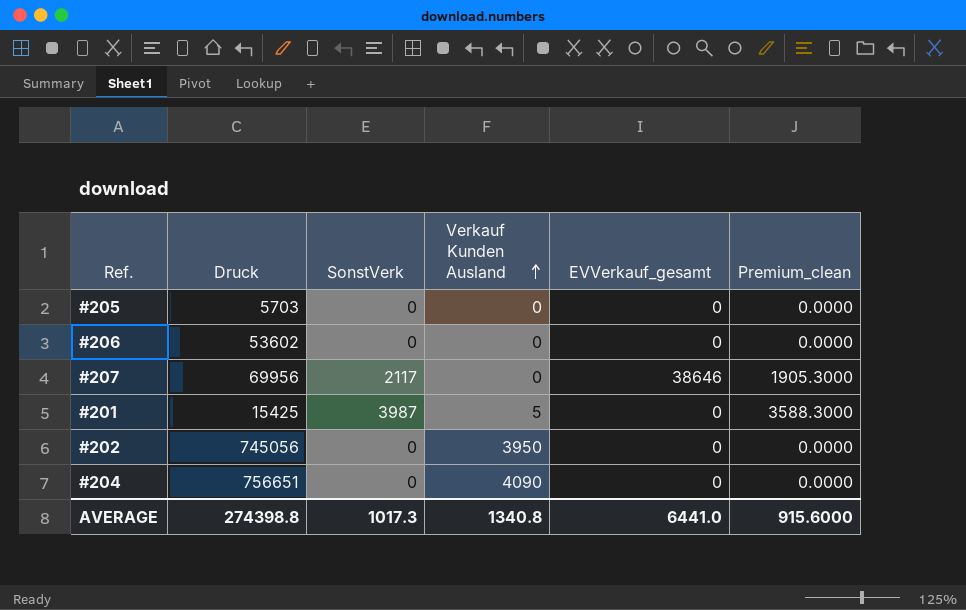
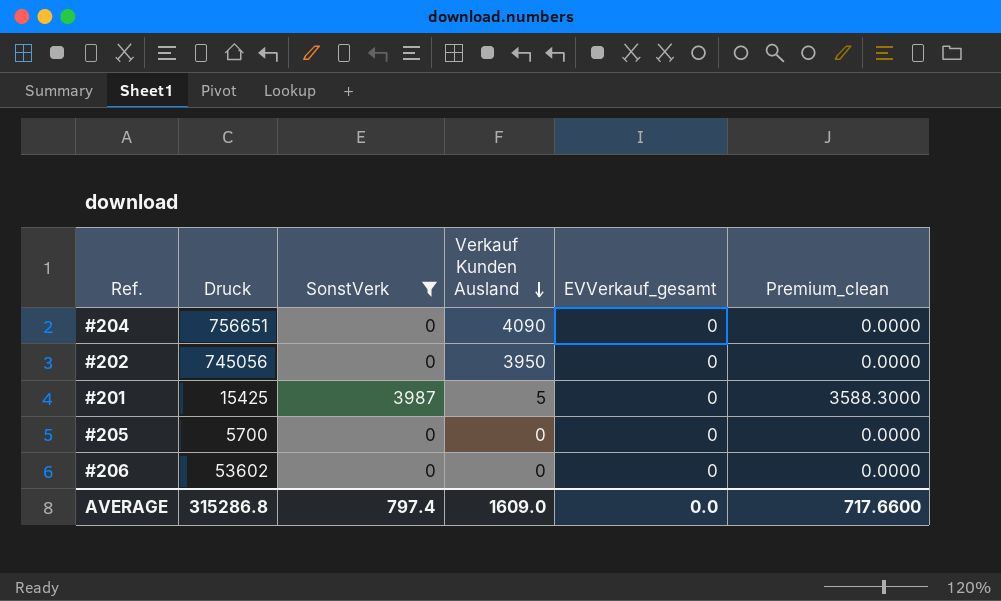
filter: none -> SonstVerk != 2117
row order: Verkauf Kunden Ausland ascending -> Verkauf Kunden Ausland descending
#205 | Druck: 5703 -> 5700
AVERAGE | Druck: 274398.8 -> 315286.8
AVERAGE | SonstVerk: 1017.3 -> 797.4
AVERAGE | Verkauf Kunden Ausland: 1340.8 -> 1609.0
AVERAGE | EVVerkauf_gesamt: 6441.0 -> 0.0
AVERAGE | Premium_clean: 915.6000 -> 717.6600

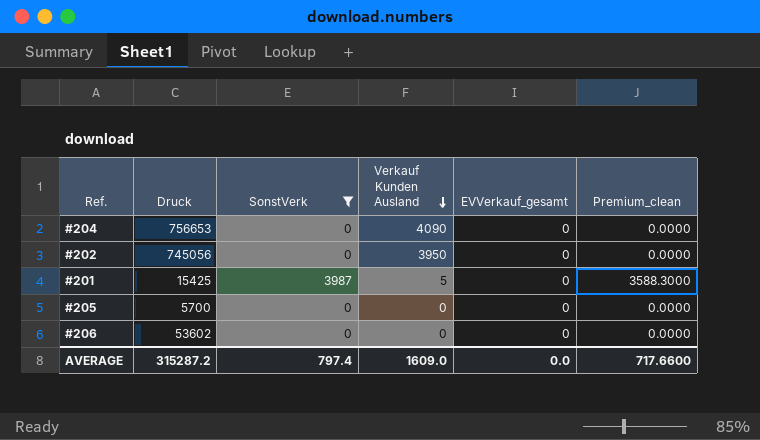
#204 | Druck: 756651 -> 756653
AVERAGE | Druck: 315286.8 -> 315287.2

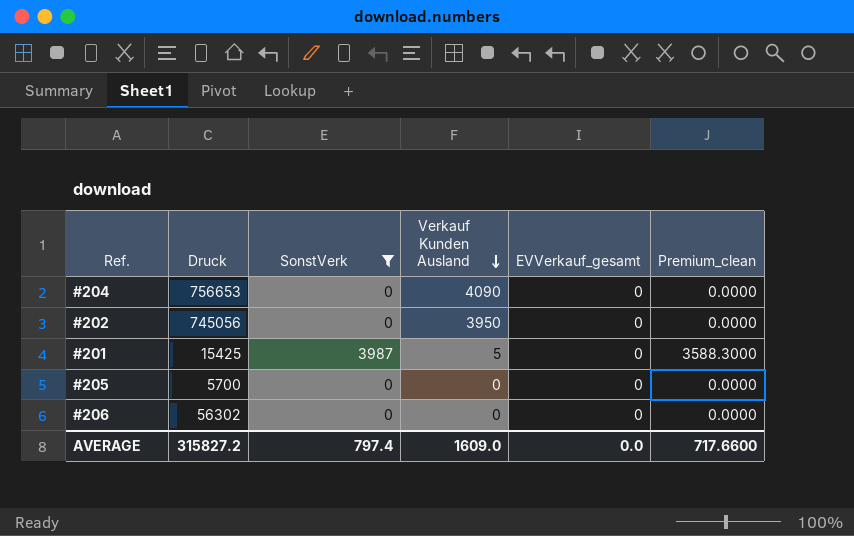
#206 | Druck: 53602 -> 56302
AVERAGE | Druck: 315287.2 -> 315827.2

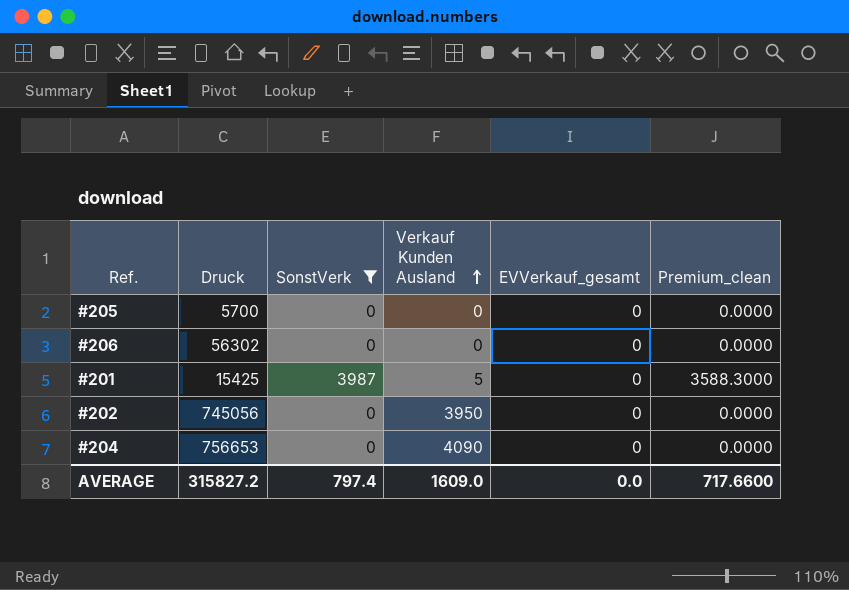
row order: Verkauf Kunden Ausland descending -> Verkauf Kunden Ausland ascending

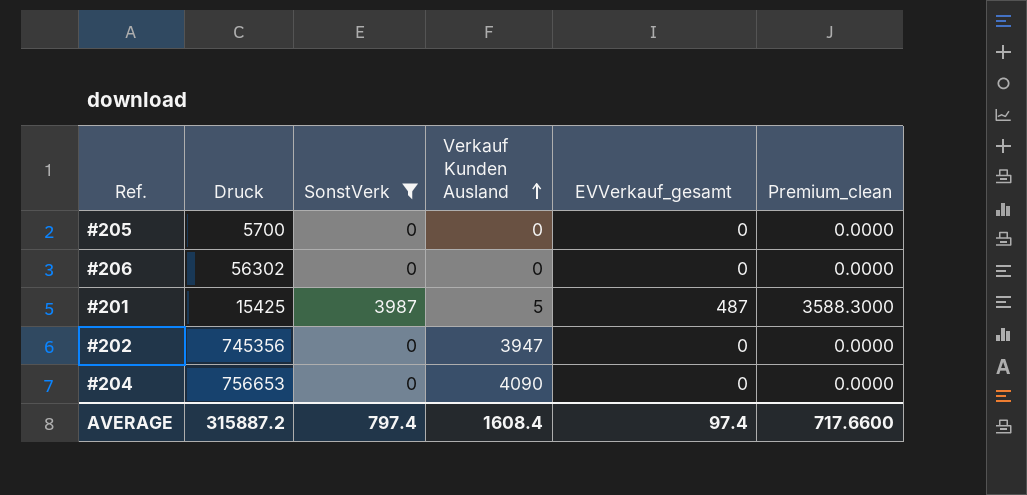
#201 | EVVerkauf_gesamt: 0 -> 487
#202 | Druck: 745056 -> 745356
#202 | Verkauf Kunden Ausland: 3950 -> 3947
AVERAGE | Druck: 315827.2 -> 315887.2
AVERAGE | Verkauf Kunden Ausland: 1609.0 -> 1608.4
AVERAGE | EVVerkauf_gesamt: 0.0 -> 97.4

